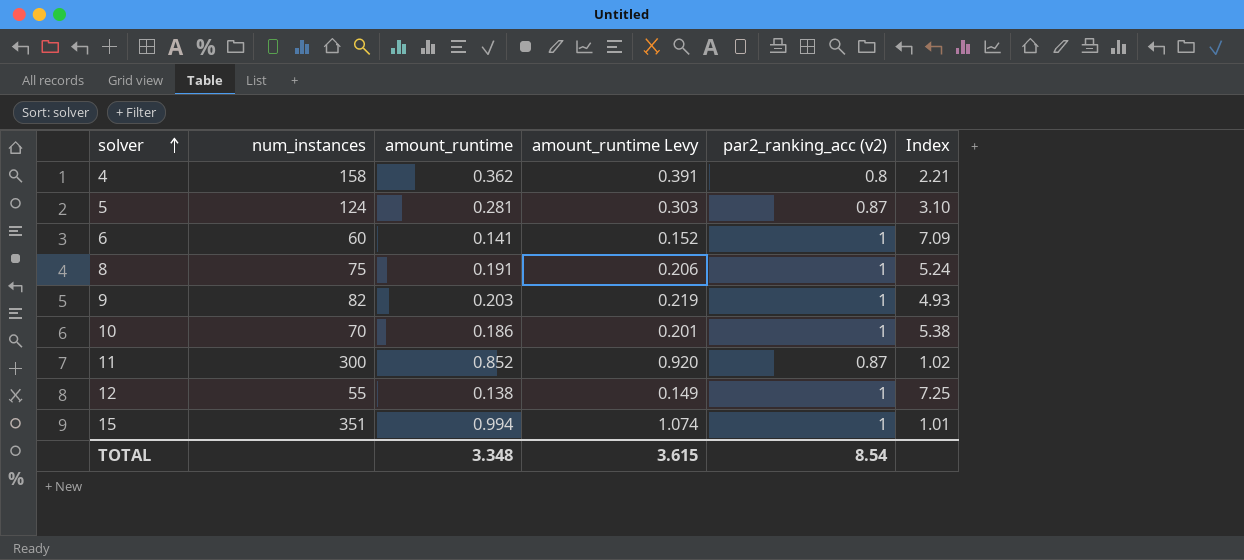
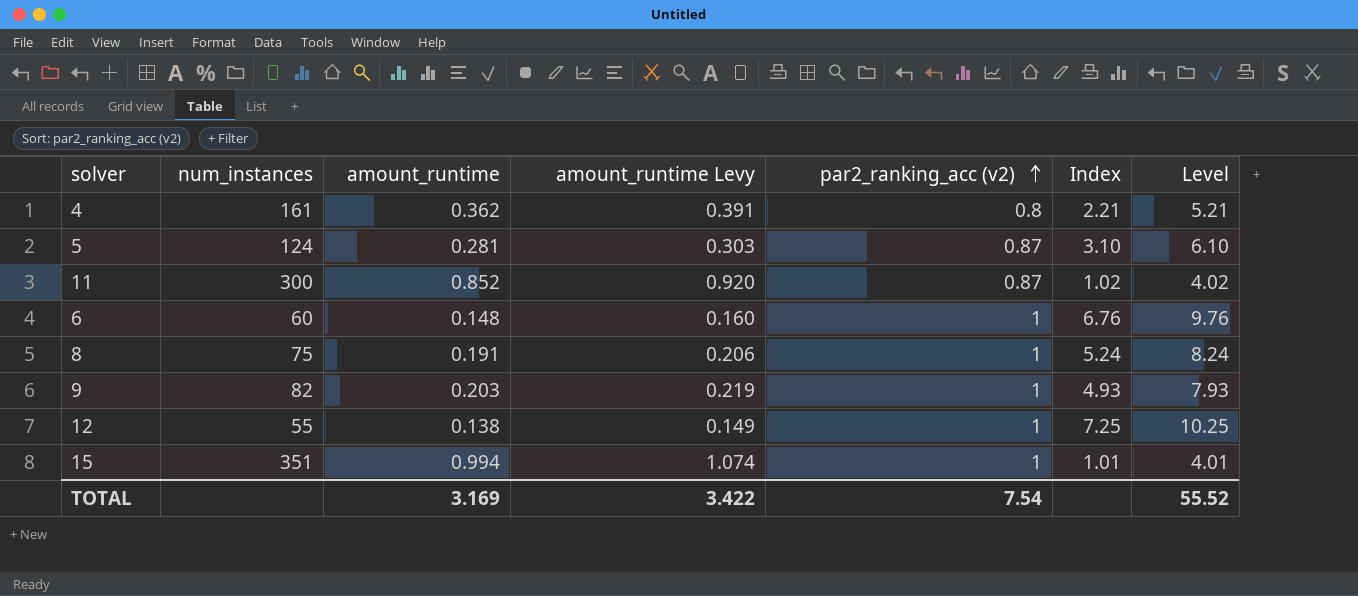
row order: solver ascending -> par2_ranking_acc (v2) ascending
column Level | formula: none -> [Index] + 3
row 10: 70 | 0.186 | 0.201 | 1 | 5.38 -> none
4 | num_instances: 158 -> 161
6 | amount_runtime: 0.141 -> 0.148
6 | amount_runtime Levy: 0.152 -> 0.160
6 | Index: 7.09 -> 6.76
TOTAL | amount_runtime: 3.348 -> 3.169
TOTAL | amount_runtime Levy: 3.615 -> 3.422
TOTAL | par2_ranking_acc (v2): 8.54 -> 7.54

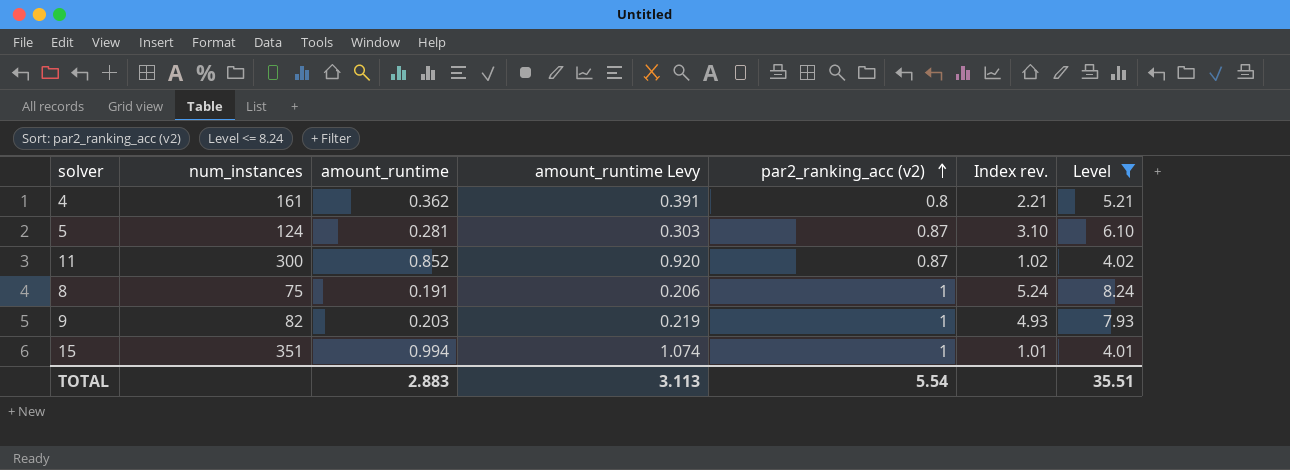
filter: none -> Level <= 8.24
column name: Index -> Index rev.
TOTAL | amount_runtime: 3.169 -> 2.883
TOTAL | amount_runtime Levy: 3.422 -> 3.113
TOTAL | par2_ranking_acc (v2): 7.54 -> 5.54
TOTAL | Level: 55.52 -> 35.51

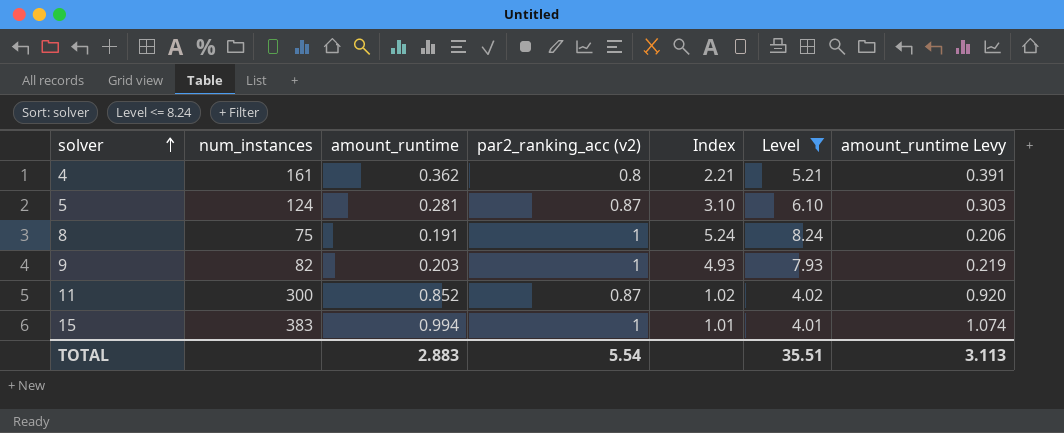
row order: par2_ranking_acc (v2) ascending -> solver ascending
column name: Index rev. -> Index
column amount_runtime Levy | position: 4 -> 7
15 | num_instances: 351 -> 383

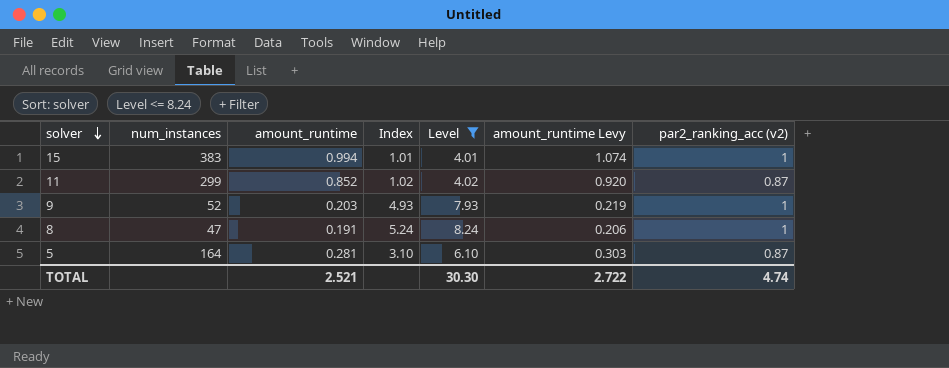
row order: solver ascending -> solver descending
column par2_ranking_acc (v2) | position: 4 -> 7
row 4: 161 | 0.362 | 0.8 | 2.21 | 5.21 | 0.391 -> none
11 | num_instances: 300 -> 299
9 | num_instances: 82 -> 52
8 | num_instances: 75 -> 47
5 | num_instances: 124 -> 164
TOTAL | amount_runtime: 2.883 -> 2.521
TOTAL | Level: 35.51 -> 30.30
TOTAL | amount_runtime Levy: 3.113 -> 2.722
TOTAL | par2_ranking_acc (v2): 5.54 -> 4.74

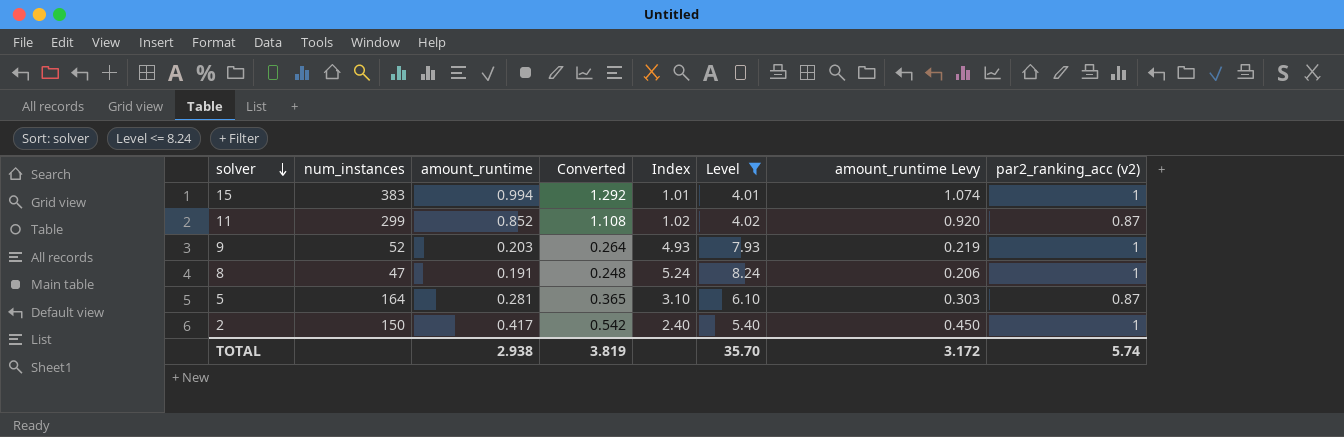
column Converted | formula: none -> [amount_runtime] * 1.3
row 2: none -> 150 | 0.417 | 0.542 | 2.40 | 5.40 | 0.450 | 1
TOTAL | amount_runtime: 2.521 -> 2.938
TOTAL | Level: 30.30 -> 35.70
TOTAL | amount_runtime Levy: 2.722 -> 3.172
TOTAL | par2_ranking_acc (v2): 4.74 -> 5.74

